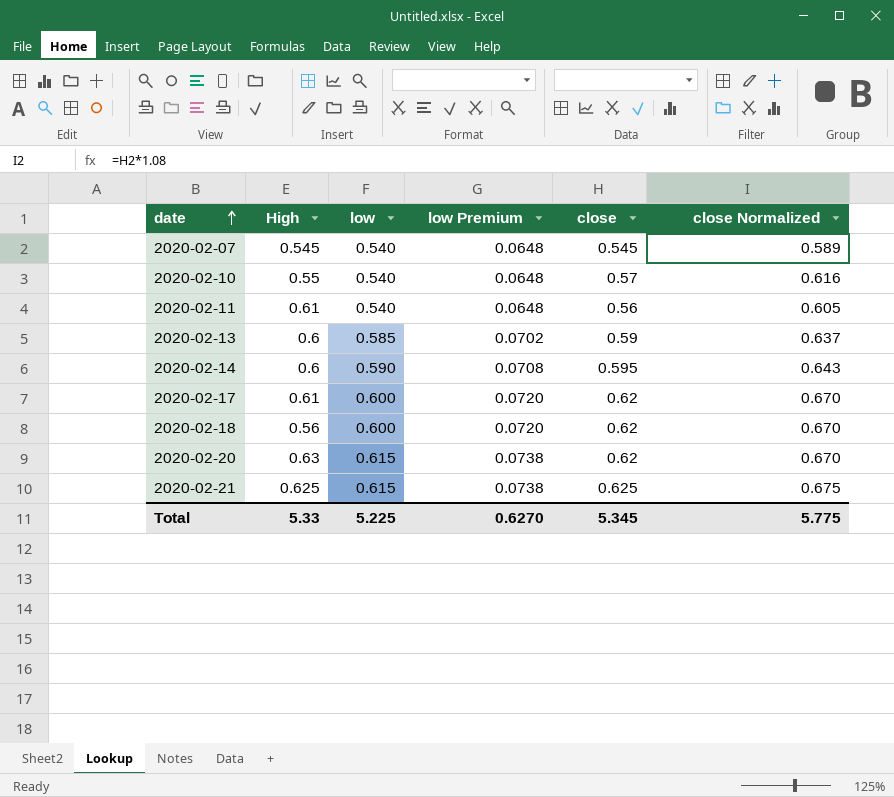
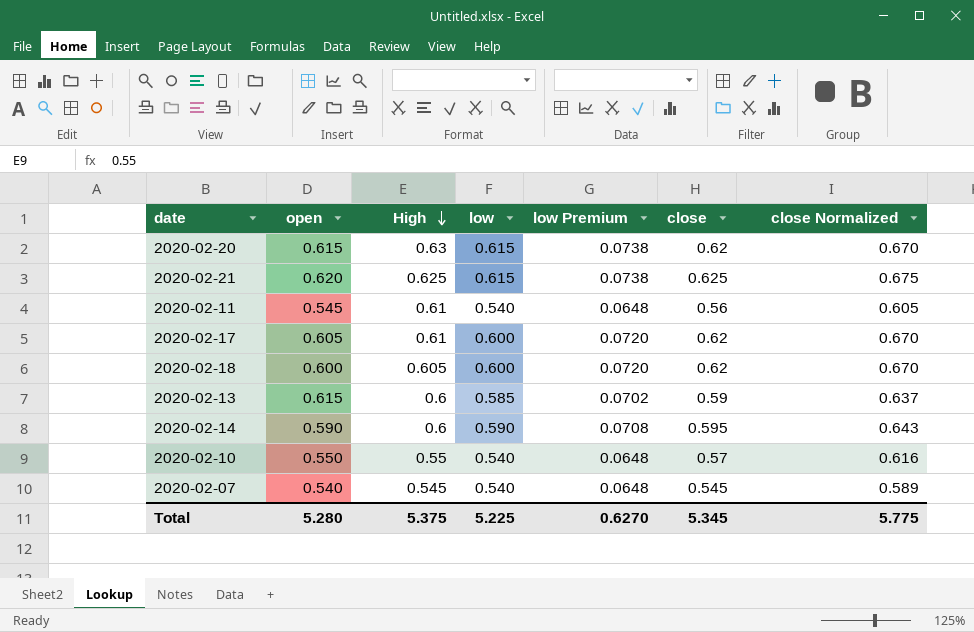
row order: date ascending -> High descending
column open | position: none -> 2
2020-02-18 | High: 0.56 -> 0.605
Total | High: 5.33 -> 5.375

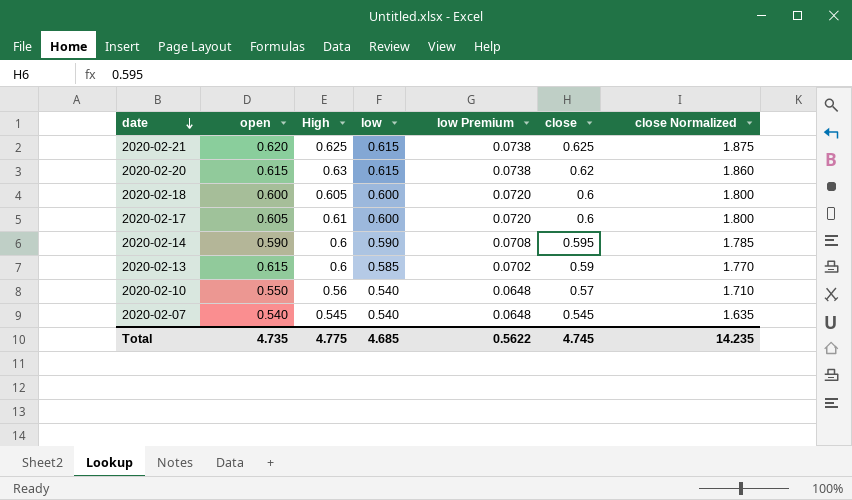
row order: High descending -> date descending
column close Normalized | formula: [close] * 1.08 -> [close] * 3
row 2020-02-11: 0.545 | 0.61 | 0.540 | 0.0648 | 0.56 | 0.605 -> none
2020-02-18 | close: 0.62 -> 0.6
2020-02-17 | close: 0.62 -> 0.6
2020-02-10 | High: 0.55 -> 0.56
Total | open: 5.280 -> 4.735
Total | High: 5.375 -> 4.775
Total | low: 5.225 -> 4.685
Total | low Premium: 0.6270 -> 0.5622
Total | close: 5.345 -> 4.745
Total | close Normalized: 5.775 -> 14.235

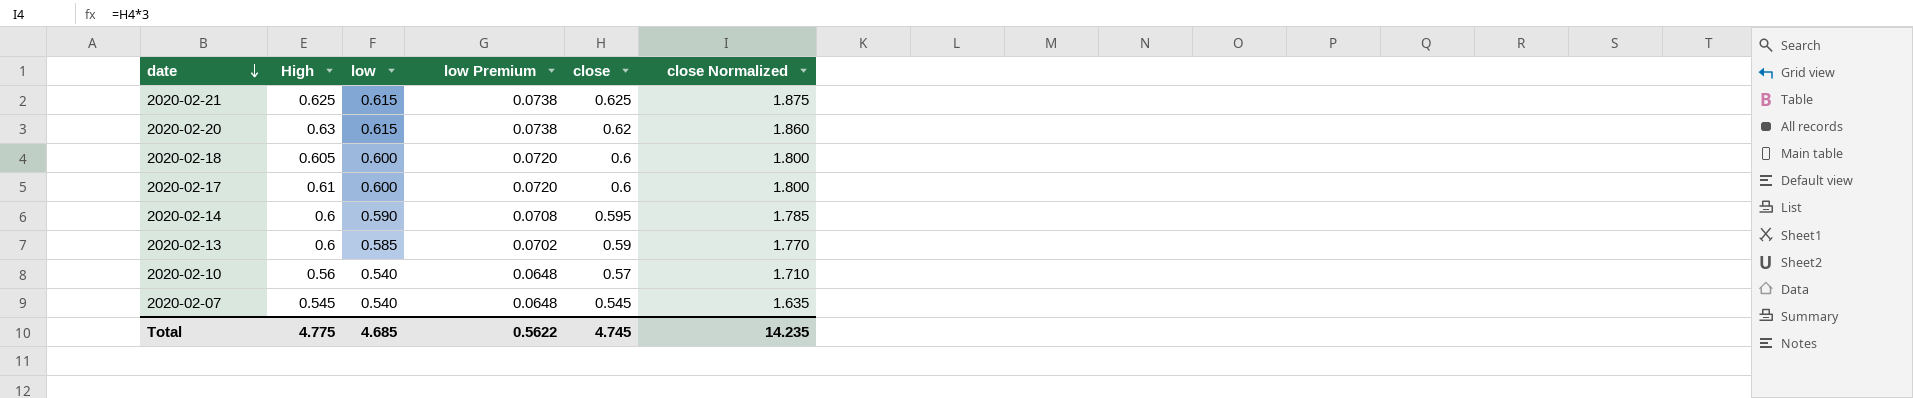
column open | position: 2 -> none

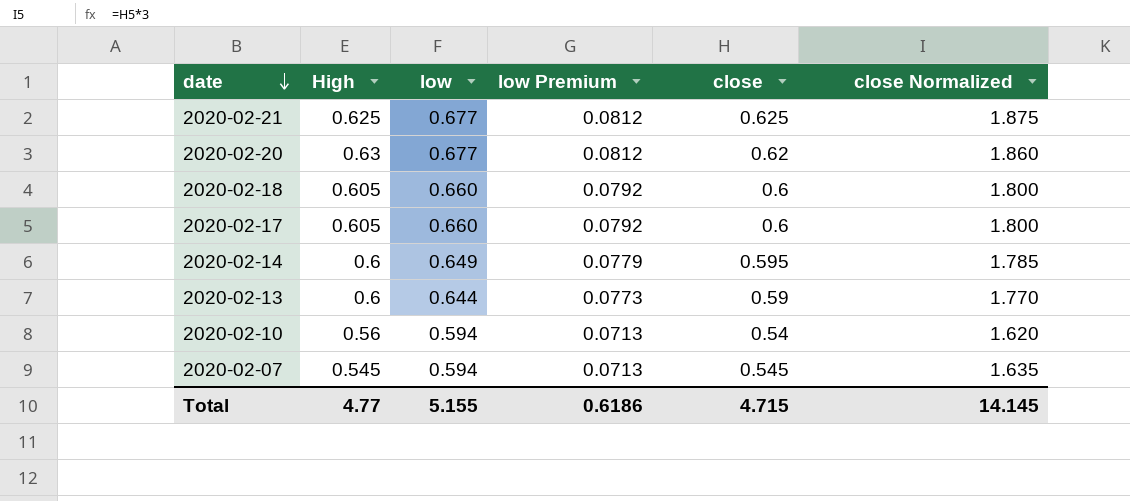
2020-02-21 | low: 0.615 -> 0.677
2020-02-21 | low Premium: 0.0738 -> 0.0812
2020-02-20 | low: 0.615 -> 0.677
2020-02-20 | low Premium: 0.0738 -> 0.0812
2020-02-18 | low: 0.600 -> 0.660
2020-02-18 | low Premium: 0.0720 -> 0.0792
2020-02-17 | High: 0.61 -> 0.605
2020-02-17 | low: 0.600 -> 0.660
2020-02-17 | low Premium: 0.0720 -> 0.0792
2020-02-14 | low: 0.590 -> 0.649
2020-02-14 | low Premium: 0.0708 -> 0.0779
2020-02-13 | low: 0.585 -> 0.644
2020-02-13 | low Premium: 0.0702 -> 0.0773
2020-02-10 | low: 0.540 -> 0.594
2020-02-10 | low Premium: 0.0648 -> 0.0713
2020-02-10 | close: 0.57 -> 0.54
2020-02-10 | close Normalized: 1.710 -> 1.620
2020-02-07 | low: 0.540 -> 0.594
2020-02-07 | low Premium: 0.0648 -> 0.0713
Total | High: 4.775 -> 4.77
Total | low: 4.685 -> 5.155
Total | low Premium: 0.5622 -> 0.6186
Total | close: 4.745 -> 4.715
Total | close Normalized: 14.235 -> 14.145

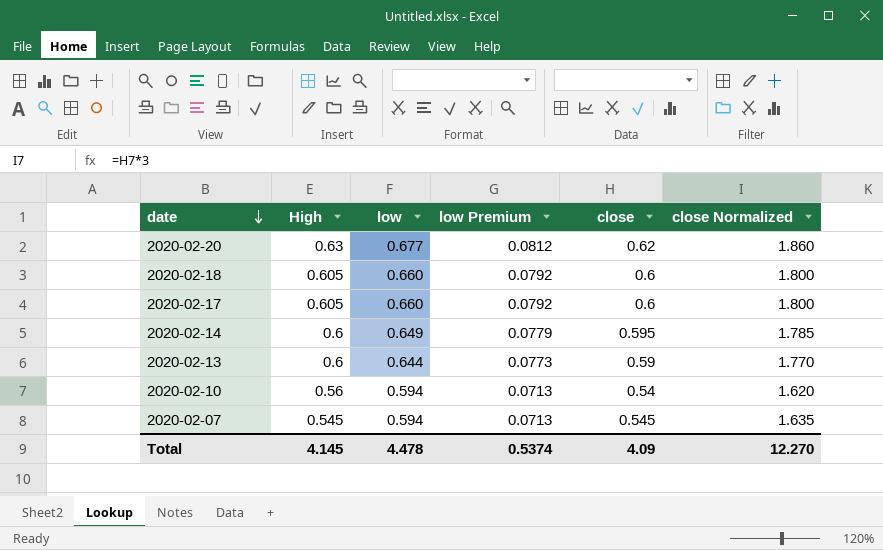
row 2020-02-21: 0.625 | 0.677 | 0.0812 | 0.625 | 1.875 -> none
Total | High: 4.77 -> 4.145
Total | low: 5.155 -> 4.478
Total | low Premium: 0.6186 -> 0.5374
Total | close: 4.715 -> 4.09
Total | close Normalized: 14.145 -> 12.270

